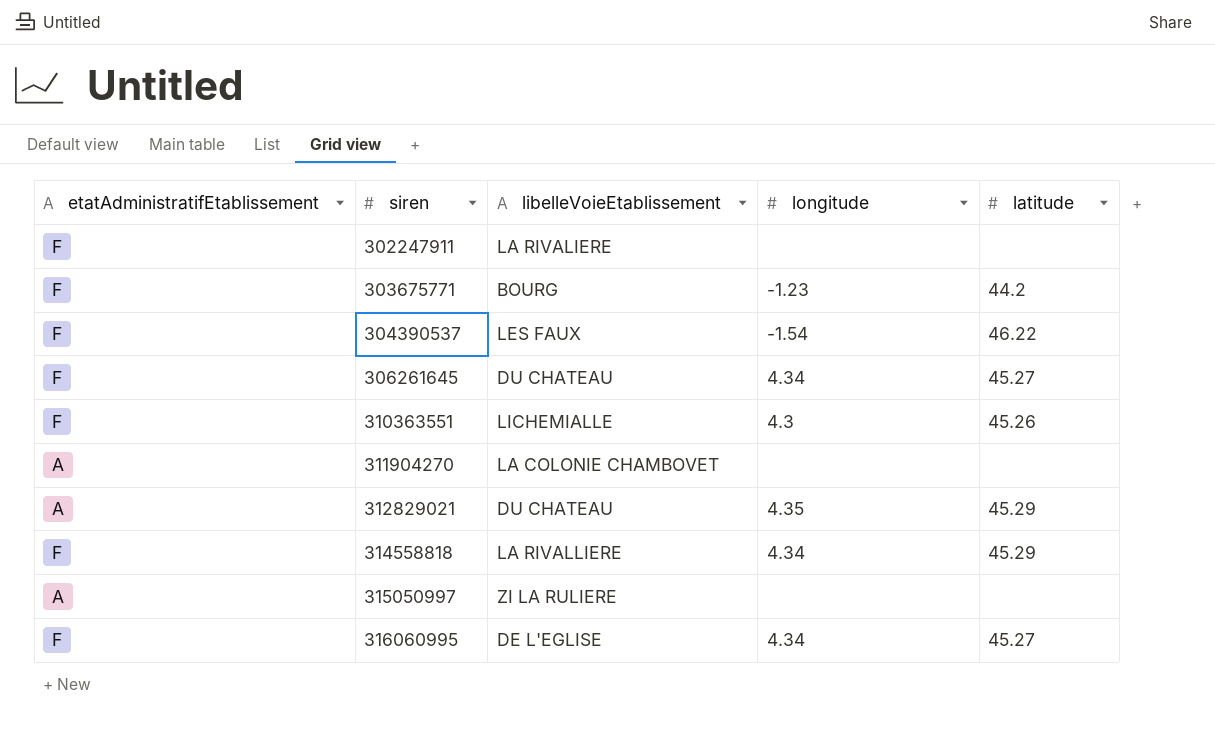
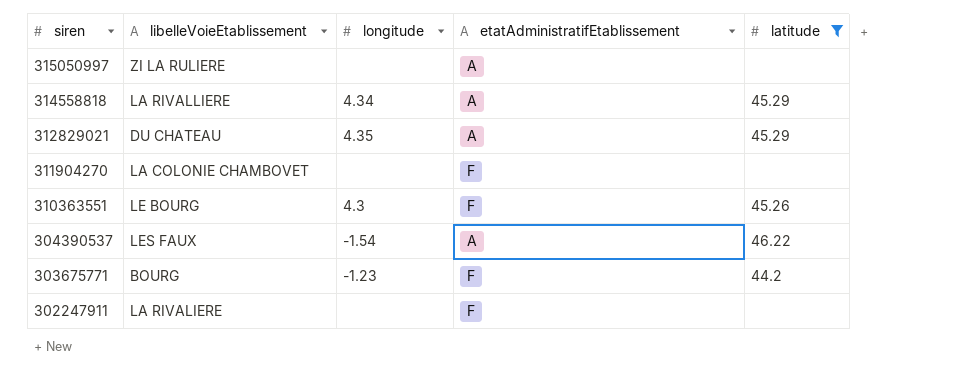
filter: none -> latitude != 45.27
row order: siren ascending -> siren descending
column etatAdministratifEtablissement | position: 1 -> 4
314558818 | etatAdministratifEtablissement: F -> A
311904270 | etatAdministratifEtablissement: A -> F
310363551 | libelleVoieEtablissement: LICHEMIALLE -> LE BOURG
304390537 | etatAdministratifEtablissement: F -> A

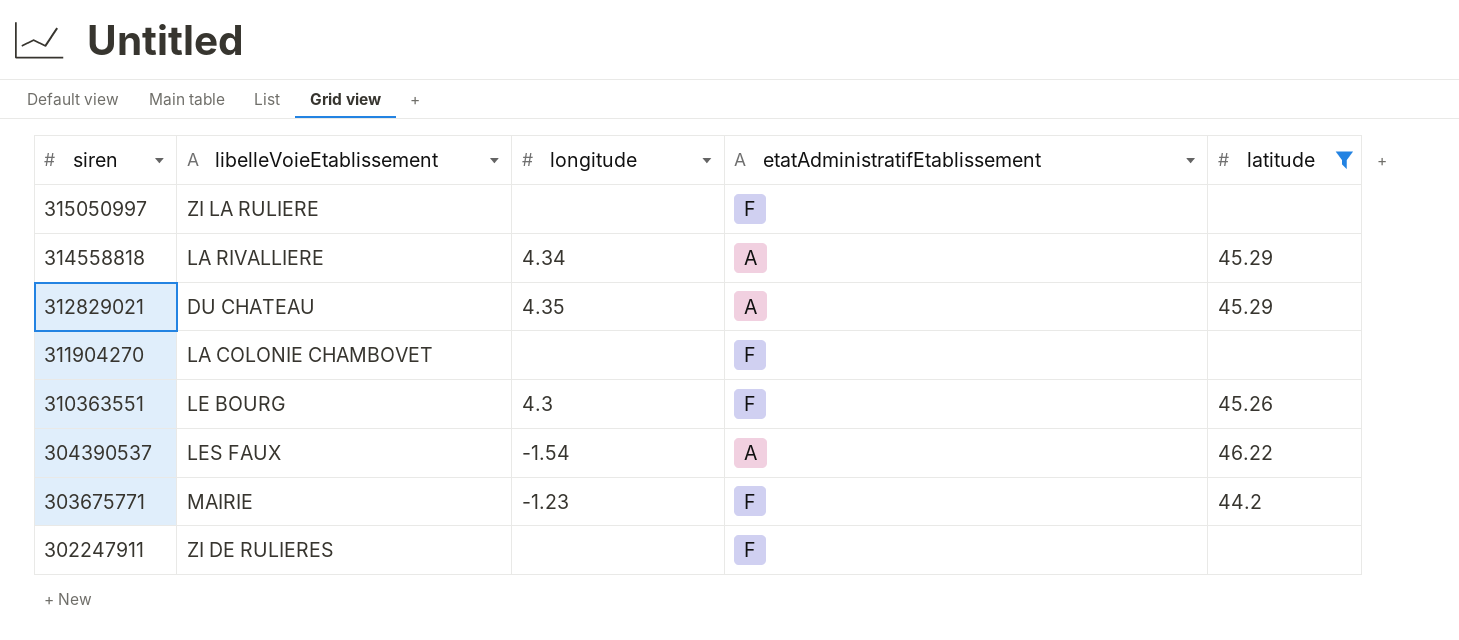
315050997 | etatAdministratifEtablissement: A -> F
303675771 | libelleVoieEtablissement: BOURG -> MAIRIE
302247911 | libelleVoieEtablissement: LA RIVALIERE -> ZI DE RULIERES

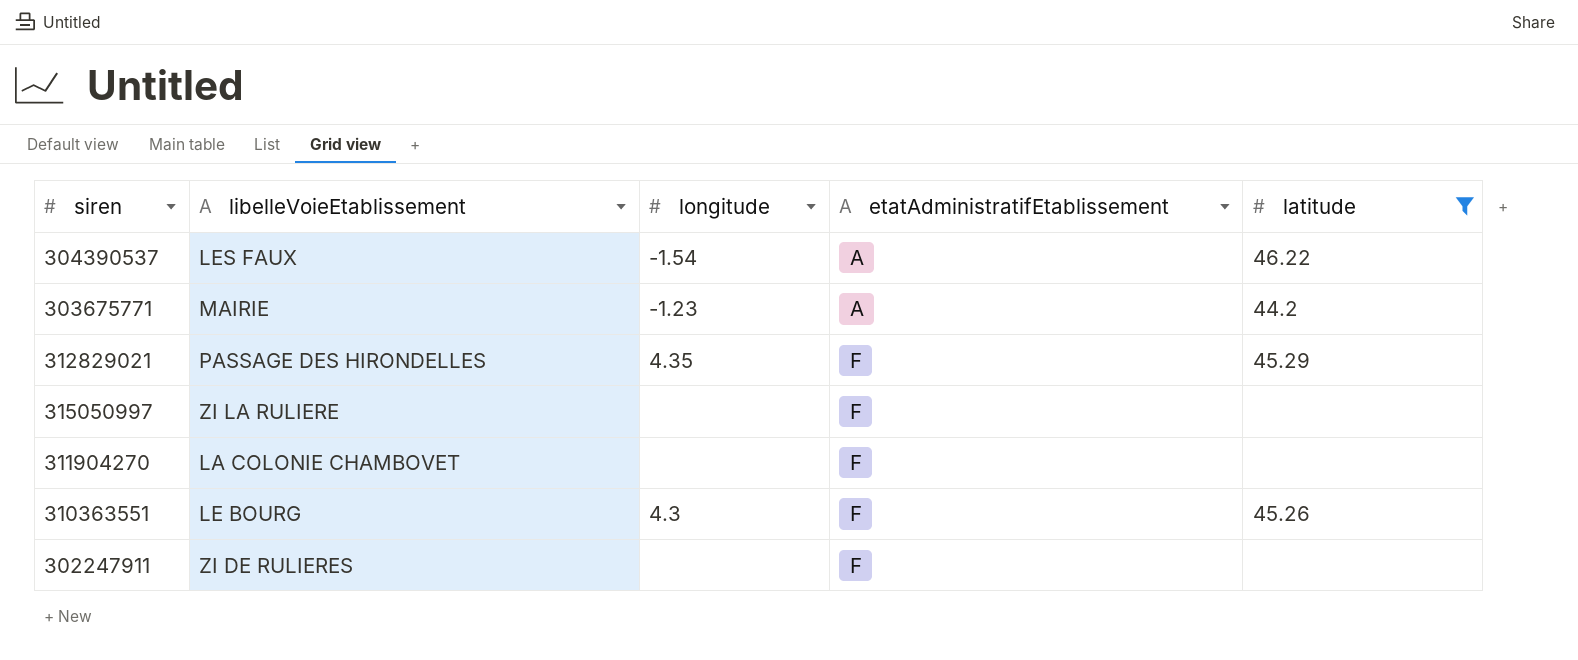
row order: siren descending -> etatAdministratifEtablissement ascending
row 314558818: LA RIVALLIERE | 4.34 | A | 45.29 -> none
303675771 | etatAdministratifEtablissement: F -> A
312829021 | libelleVoieEtablissement: DU CHATEAU -> PASSAGE DES HIRONDELLES
312829021 | etatAdministratifEtablissement: A -> F

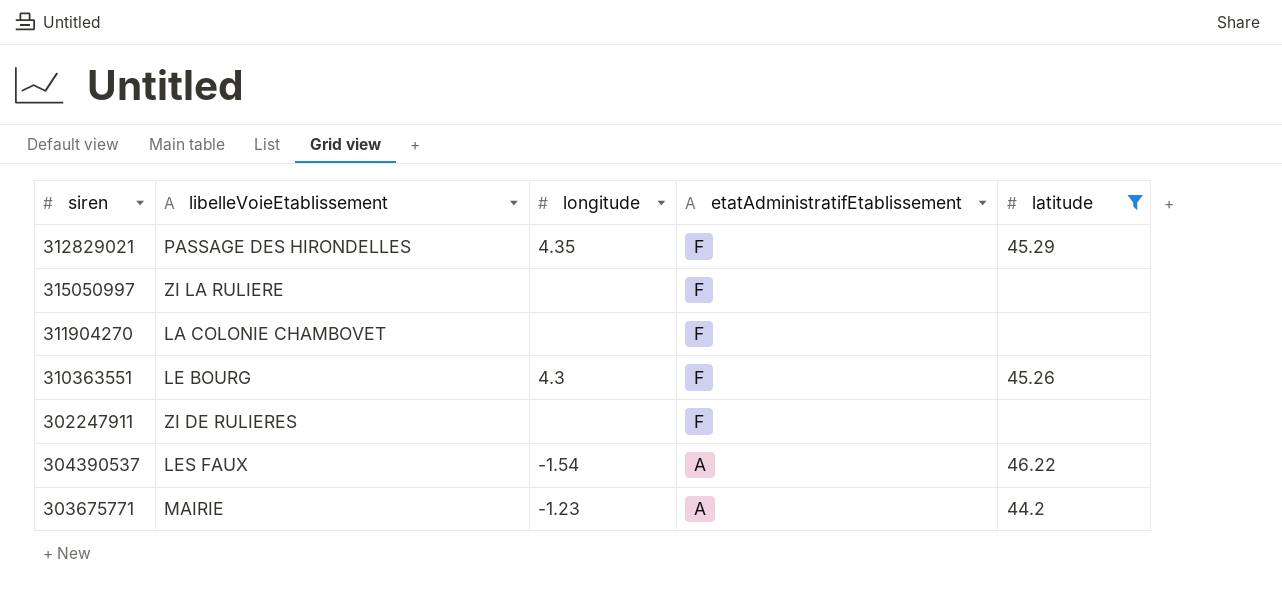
row order: etatAdministratifEtablissement ascending -> etatAdministratifEtablissement descending

